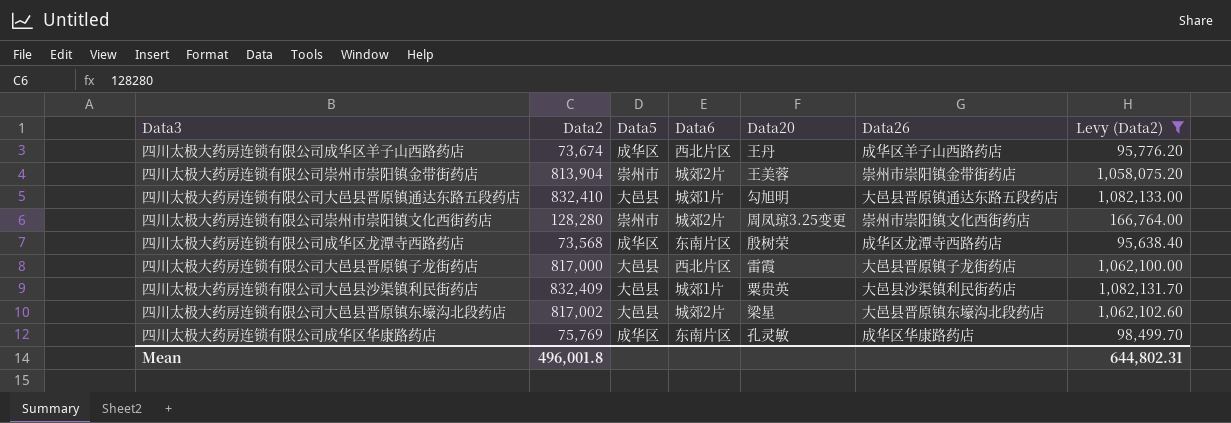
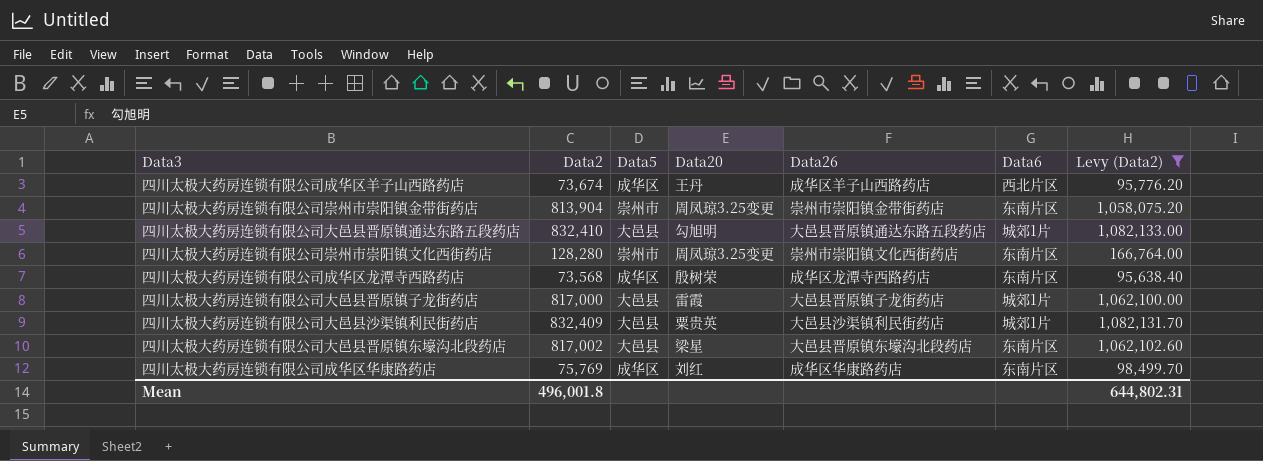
column Data6 | position: 4 -> 6
四川太极大药房连锁有限公司崇州市崇阳镇金带街药店 | Data20: 王美蓉 -> 周凤琼3.25变更
四川太极大药房连锁有限公司崇州市崇阳镇金带街药店 | Data6: 城郊2片 -> 东南片区
四川太极大药房连锁有限公司崇州市崇阳镇文化西街药店 | Data6: 城郊2片 -> 东南片区
四川太极大药房连锁有限公司大邑县晋原镇子龙街药店 | Data6: 西北片区 -> 城郊1片
四川太极大药房连锁有限公司大邑县晋原镇东壕沟北段药店 | Data6: 城郊2片 -> 东南片区
四川太极大药房连锁有限公司成华区华康路药店 | Data20: 孔灵敏 -> 刘红

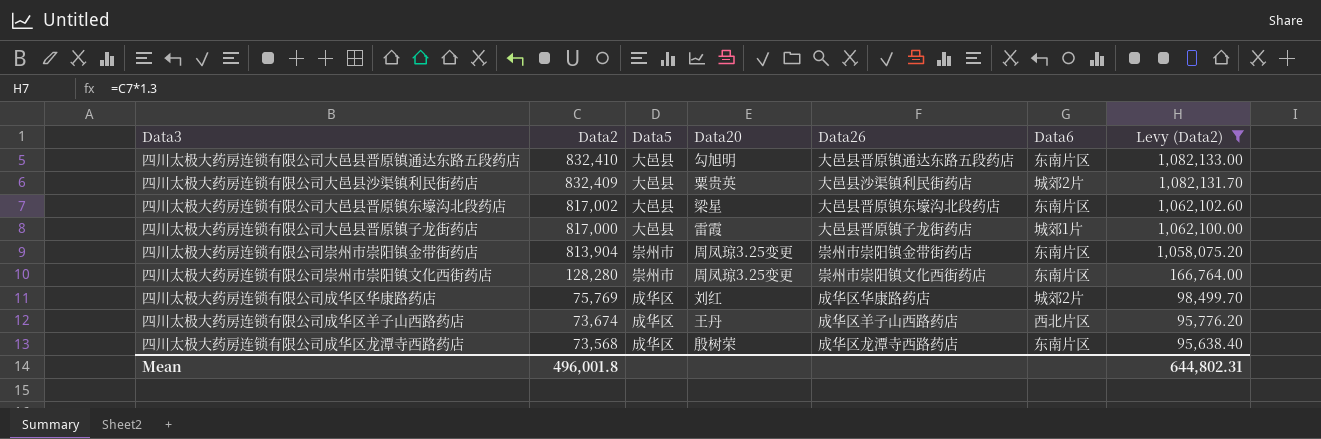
row order: none -> Data2 descending
四川太极大药房连锁有限公司大邑县晋原镇通达东路五段药店 | Data6: 城郊1片 -> 东南片区
四川太极大药房连锁有限公司大邑县沙渠镇利民街药店 | Data6: 城郊1片 -> 城郊2片
四川太极大药房连锁有限公司成华区华康路药店 | Data6: 东南片区 -> 城郊2片

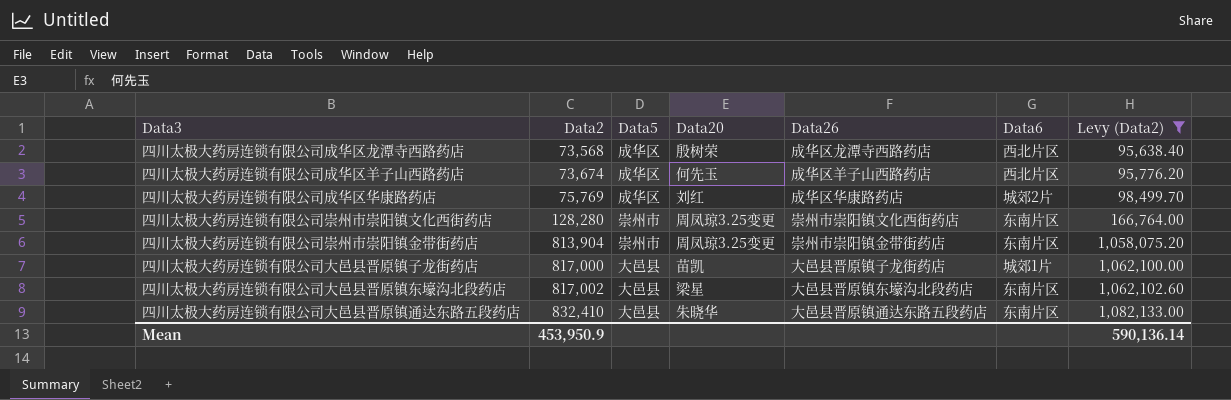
row order: Data2 descending -> Data2 ascending
row 四川太极大药房连锁有限公司大邑县沙渠镇利民街药店: 832,409 | 大邑县 | 粟贵英 | 大邑县沙渠镇利民街药店 | 城郊2片 | 1,082,131.70 -> none
四川太极大药房连锁有限公司成华区龙潭寺西路药店 | Data6: 东南片区 -> 西北片区
四川太极大药房连锁有限公司成华区羊子山西路药店 | Data20: 王丹 -> 何先玉
四川太极大药房连锁有限公司大邑县晋原镇子龙街药店 | Data20: 雷霞 -> 苗凯
四川太极大药房连锁有限公司大邑县晋原镇通达东路五段药店 | Data20: 勾旭明 -> 朱晓华
Mean | Data2: 496,001.8 -> 453,950.9
Mean | Levy (Data2): 644,802.31 -> 590,136.14

